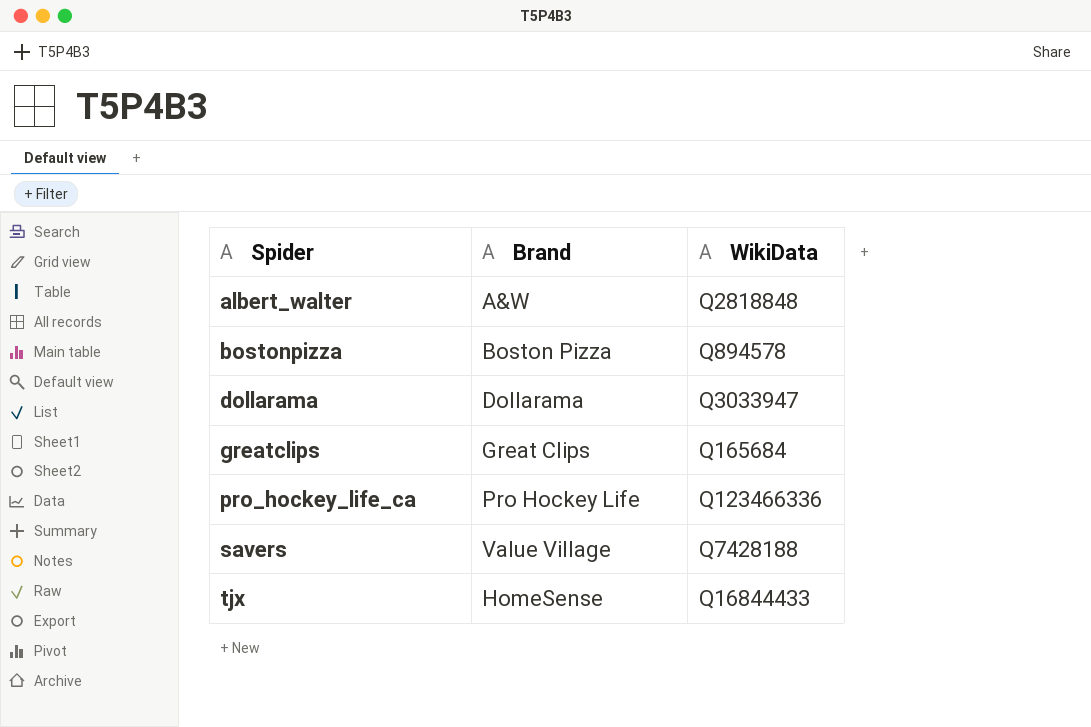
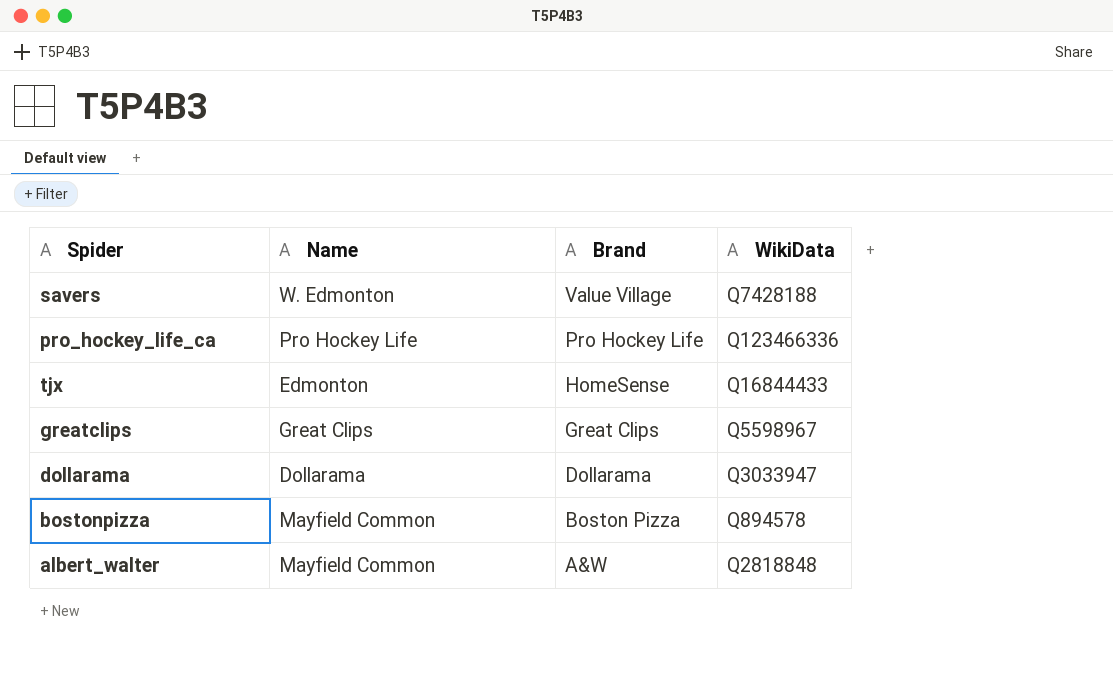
row order: Spider ascending -> Brand descending
column Name | position: none -> 2
greatclips | WikiData: Q165684 -> Q5598967

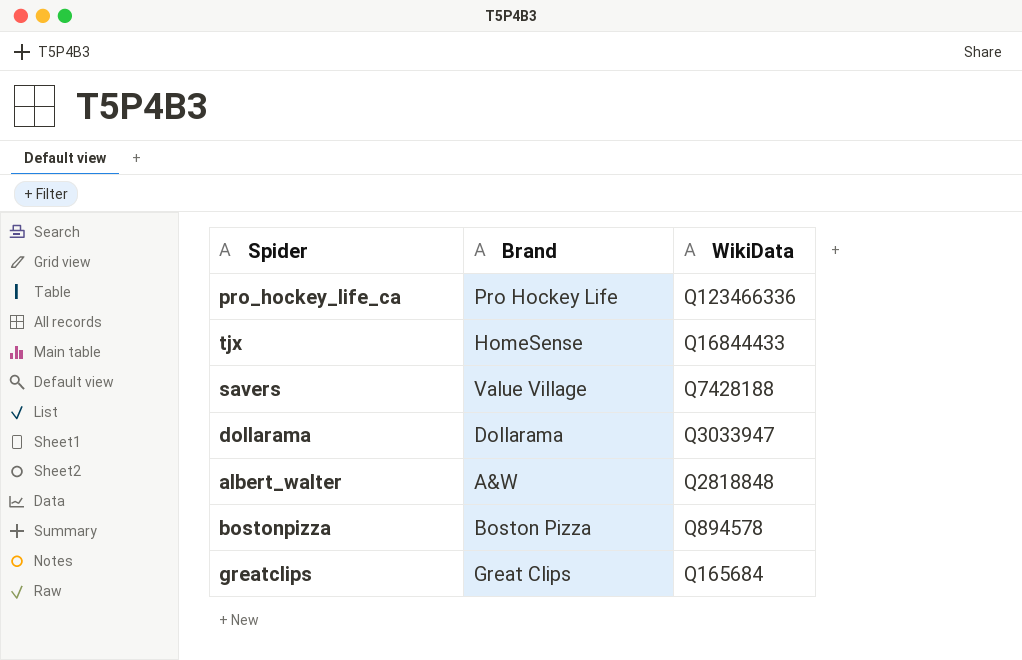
row order: Brand descending -> WikiData descending
column Name | position: 2 -> none
greatclips | WikiData: Q5598967 -> Q165684

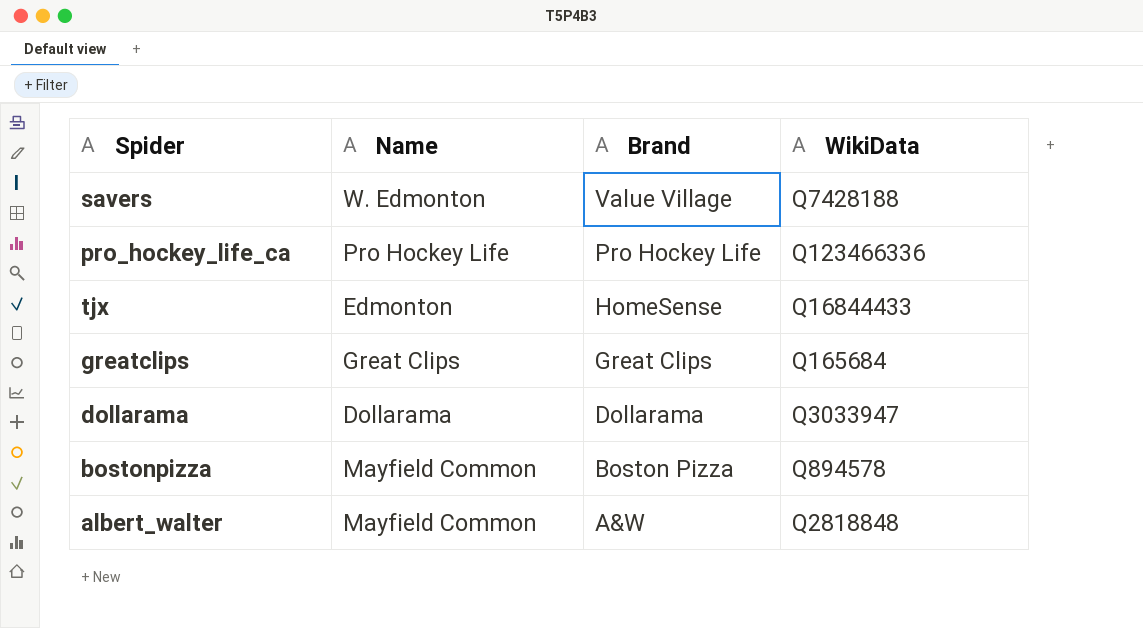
row order: WikiData descending -> Brand descending
column Name | position: none -> 2

